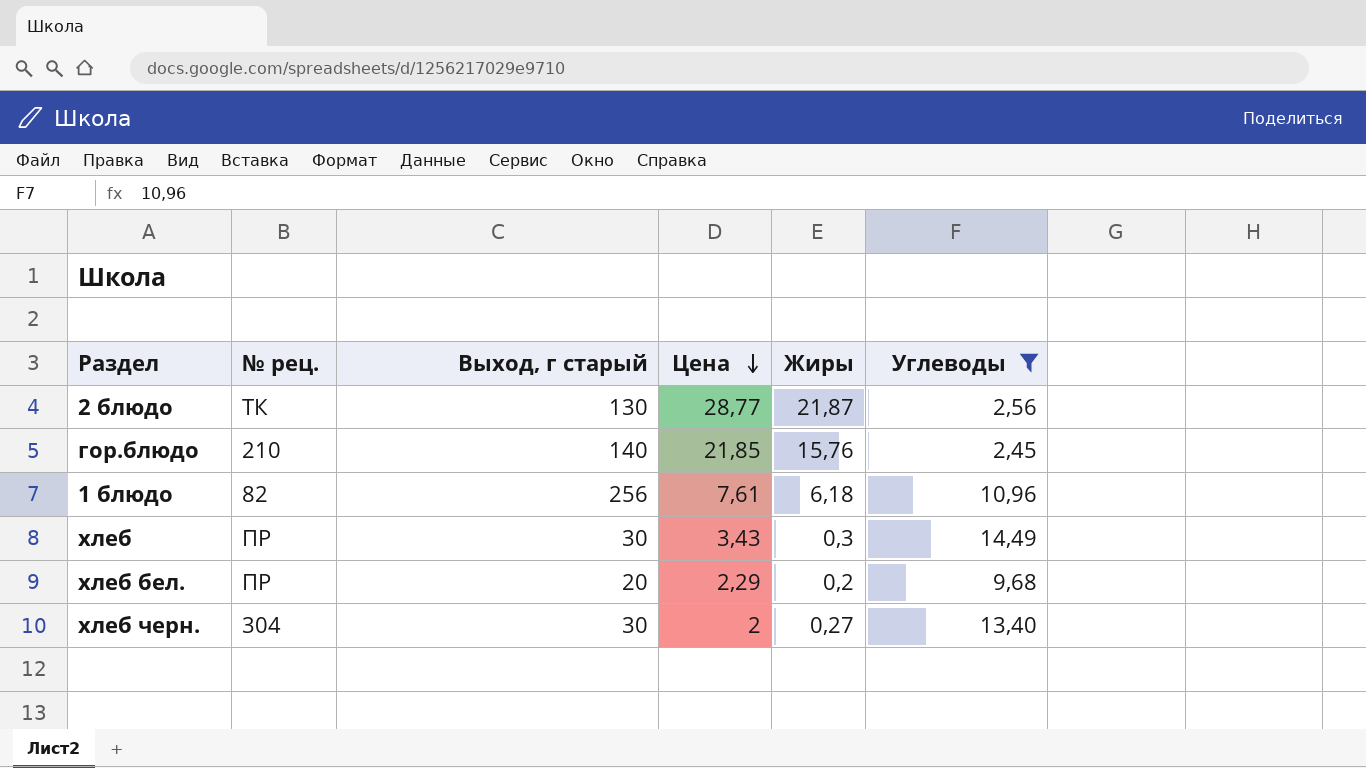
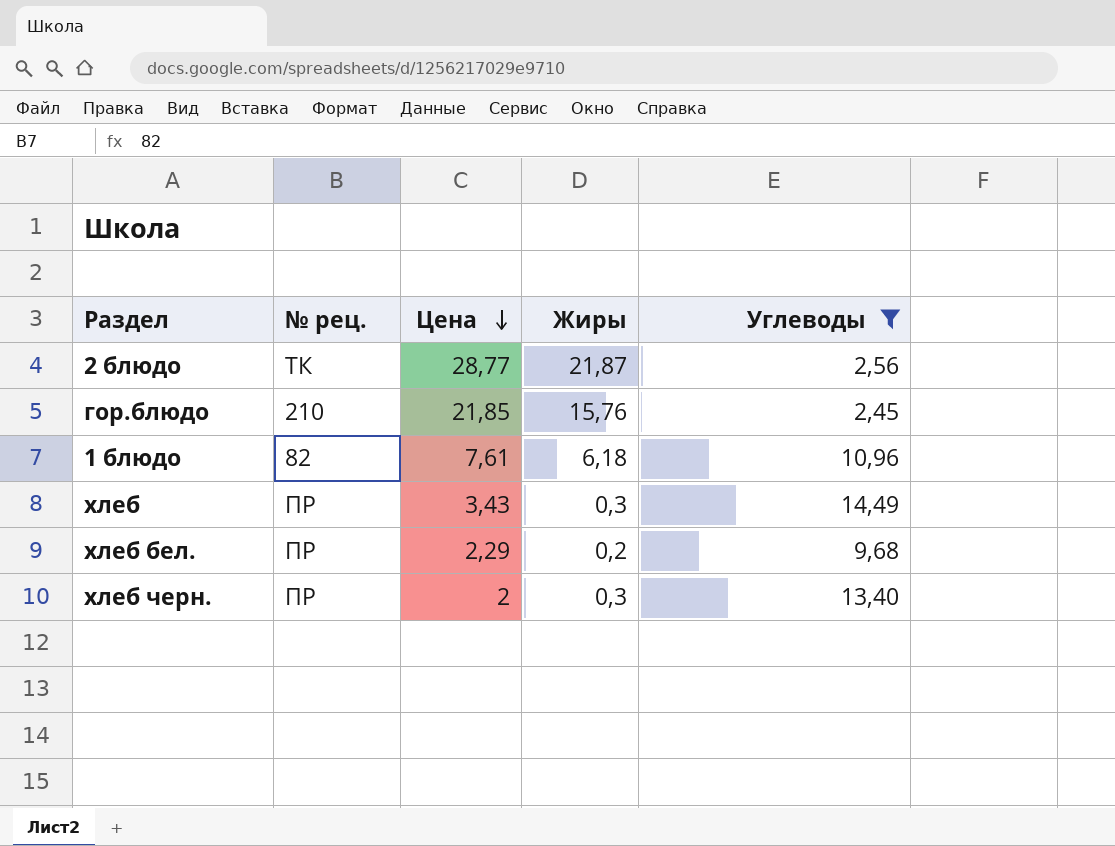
column Выход, г старый | position: 3 -> none
хлеб черн. | № рец.: 304 -> ПР
хлеб черн. | Жиры: 0,27 -> 0,3

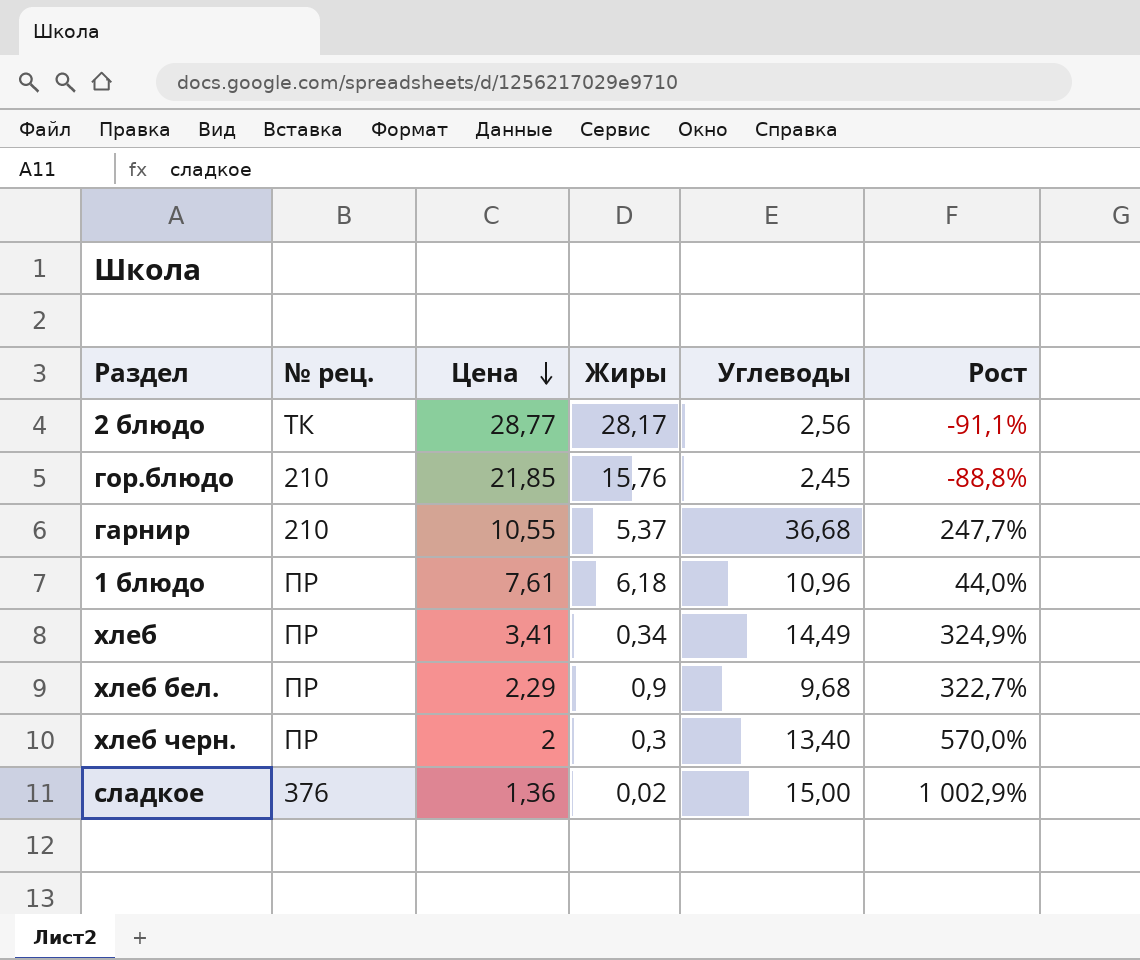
filter: Углеводы <= 14,49 -> none
column Рост | formula: none -> ([Углеводы] - [Цена]) / [Цена]
2 блюдо | Жиры: 21,87 -> 28,17
1 блюдо | № рец.: 82 -> ПР
хлеб | Цена: 3,43 -> 3,41
хлеб | Жиры: 0,3 -> 0,34
хлеб бел. | Жиры: 0,2 -> 0,9

